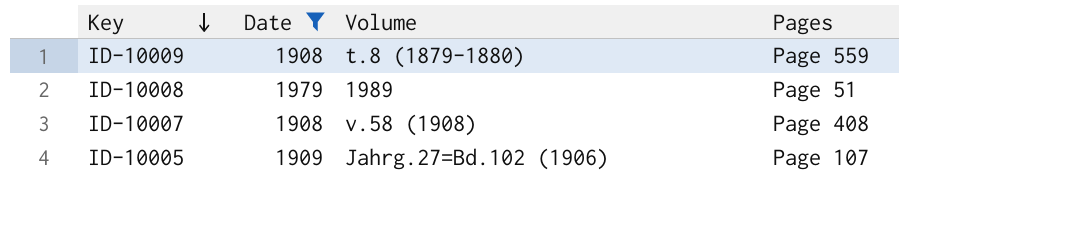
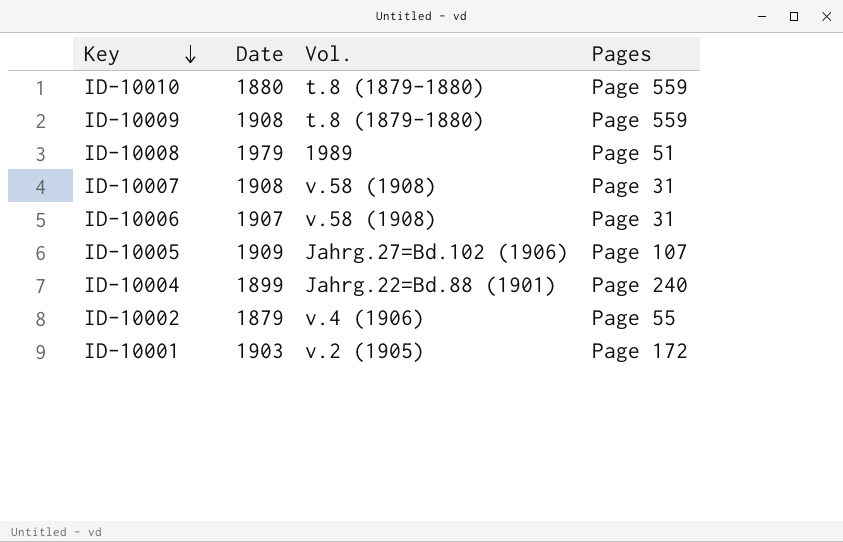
filter: Date >= 1908 -> none
column name: Volume -> Vol.
ID-10007 | Pages: Page 408 -> Page 31

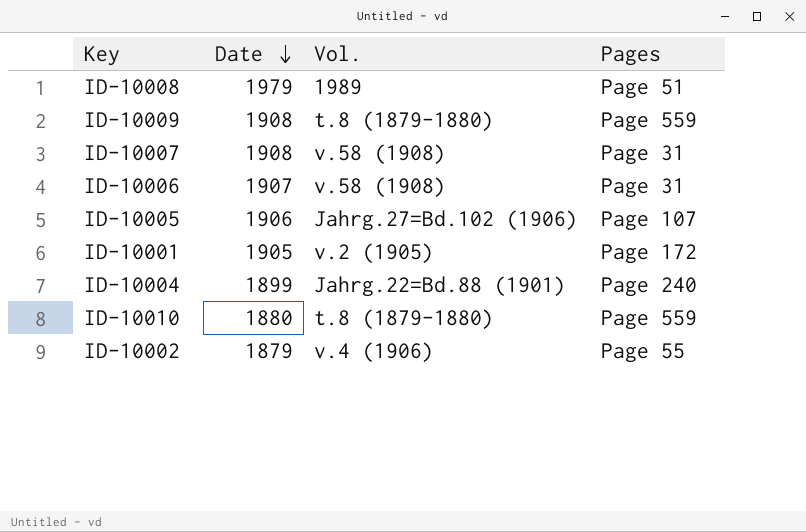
row order: Key descending -> Date descending
ID-10005 | Date: 1909 -> 1906
ID-10001 | Date: 1903 -> 1905

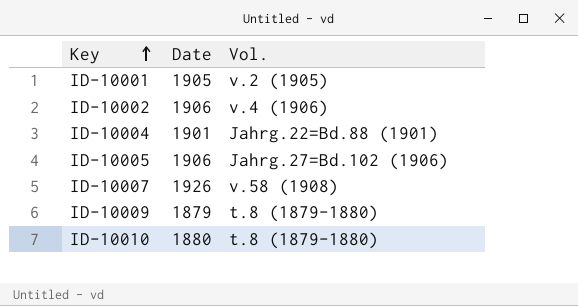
row order: Date descending -> Key ascending
column Pages | position: 4 -> none
row ID-10008: 1979 | 1989 | Page 51 -> none
row ID-10006: 1907 | v.58 (1908) | Page 31 -> none
ID-10002 | Date: 1879 -> 1906
ID-10004 | Date: 1899 -> 1901
ID-10007 | Date: 1908 -> 1926
ID-10009 | Date: 1908 -> 1879

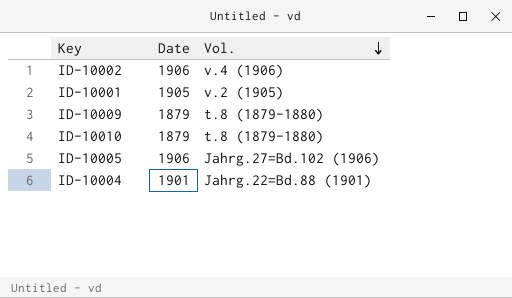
row order: Key ascending -> Vol. descending
row ID-10007: 1926 | v.58 (1908) -> none
ID-10010 | Date: 1880 -> 1879

